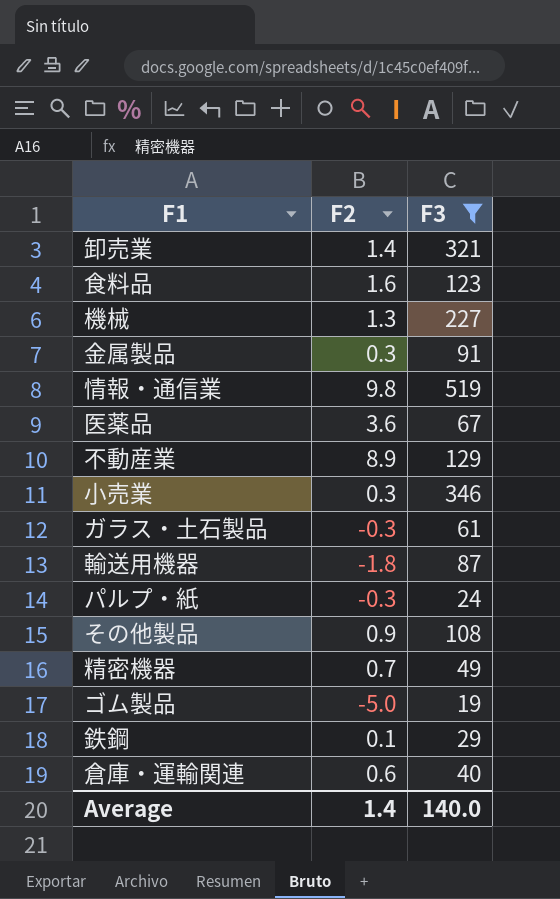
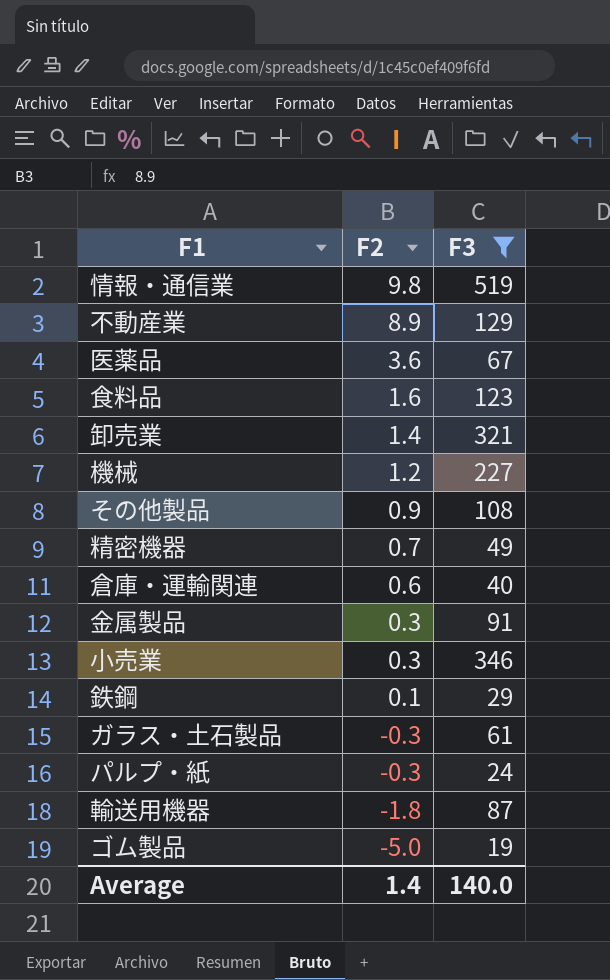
row order: none -> F2 descending
機械 | F2: 1.3 -> 1.2

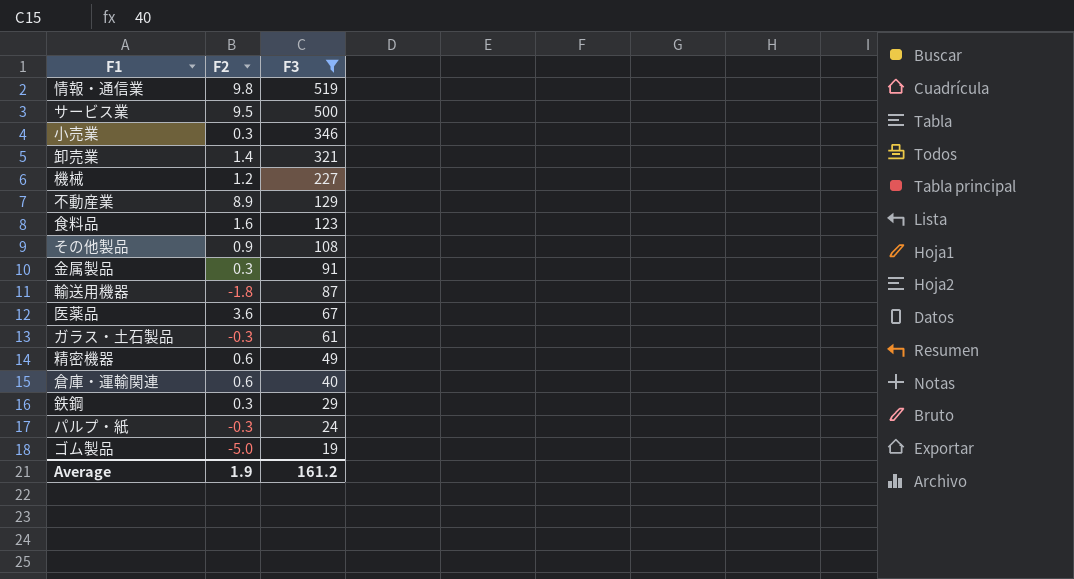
row order: F2 descending -> F3 descending
row サービス業: none -> 9.5 | 500
精密機器 | F2: 0.7 -> 0.6
鉄鋼 | F2: 0.1 -> 0.3
Average | F2: 1.4 -> 1.9
Average | F3: 140.0 -> 161.2

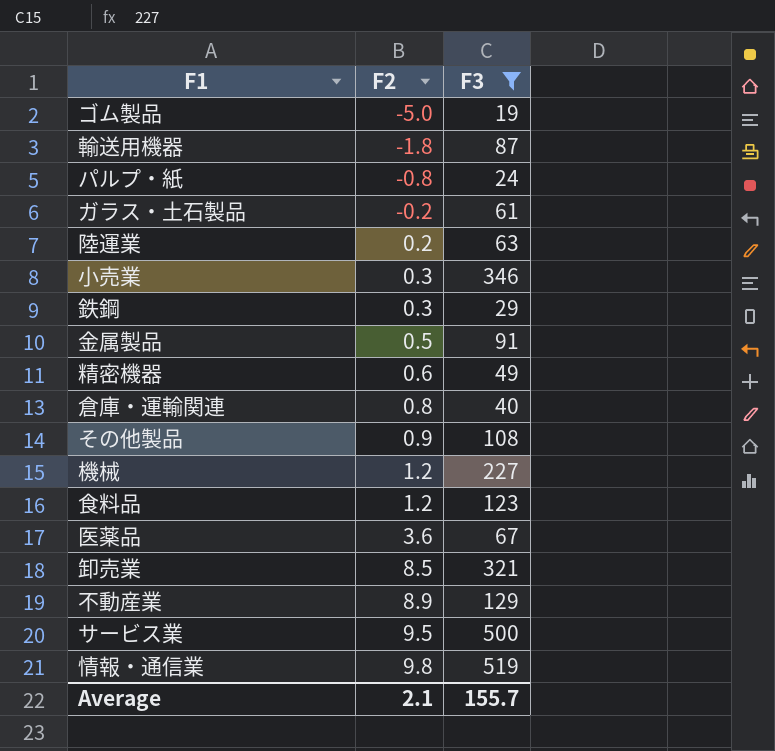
row order: F3 descending -> F2 ascending
パルプ・紙 | F2: -0.3 -> -0.8
ガラス・土石製品 | F2: -0.3 -> -0.2
row 陸運業: none -> 0.2 | 63
金属製品 | F2: 0.3 -> 0.5
倉庫・運輸関連 | F2: 0.6 -> 0.8
食料品 | F2: 1.6 -> 1.2
卸売業 | F2: 1.4 -> 8.5
Average | F2: 1.9 -> 2.1
Average | F3: 161.2 -> 155.7

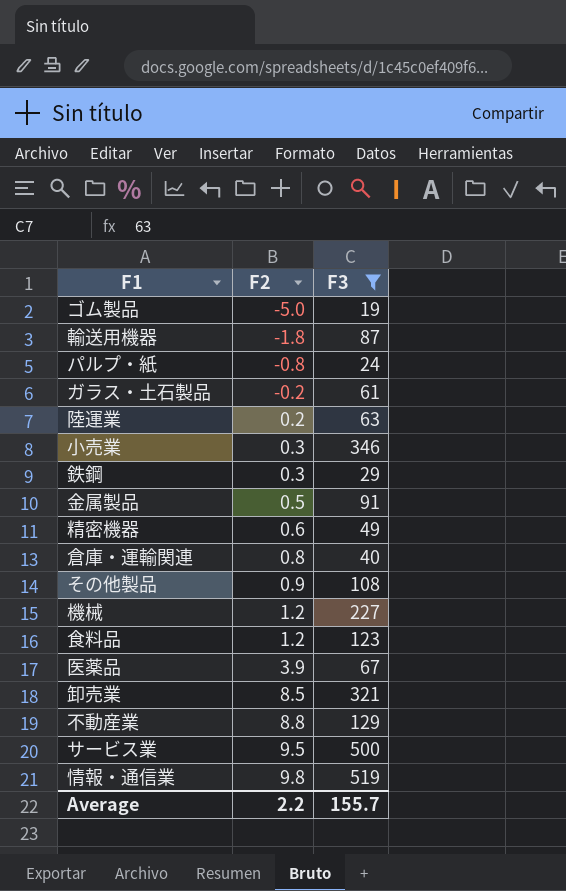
医薬品 | F2: 3.6 -> 3.9
不動産業 | F2: 8.9 -> 8.8
Average | F2: 2.1 -> 2.2

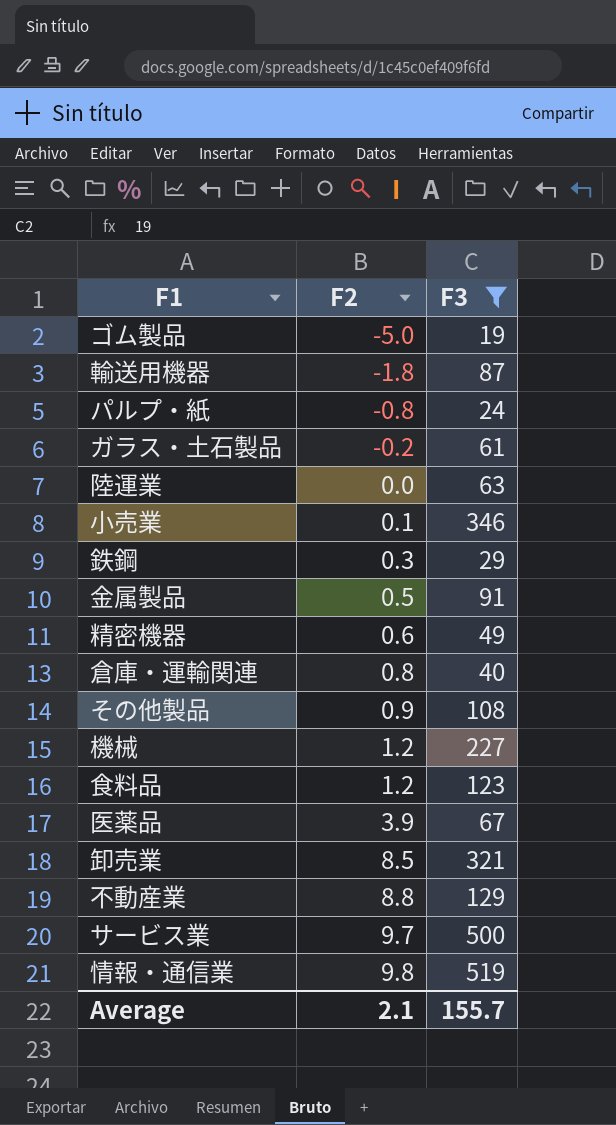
陸運業 | F2: 0.2 -> 0.0
小売業 | F2: 0.3 -> 0.1
サービス業 | F2: 9.5 -> 9.7
Average | F2: 2.2 -> 2.1

